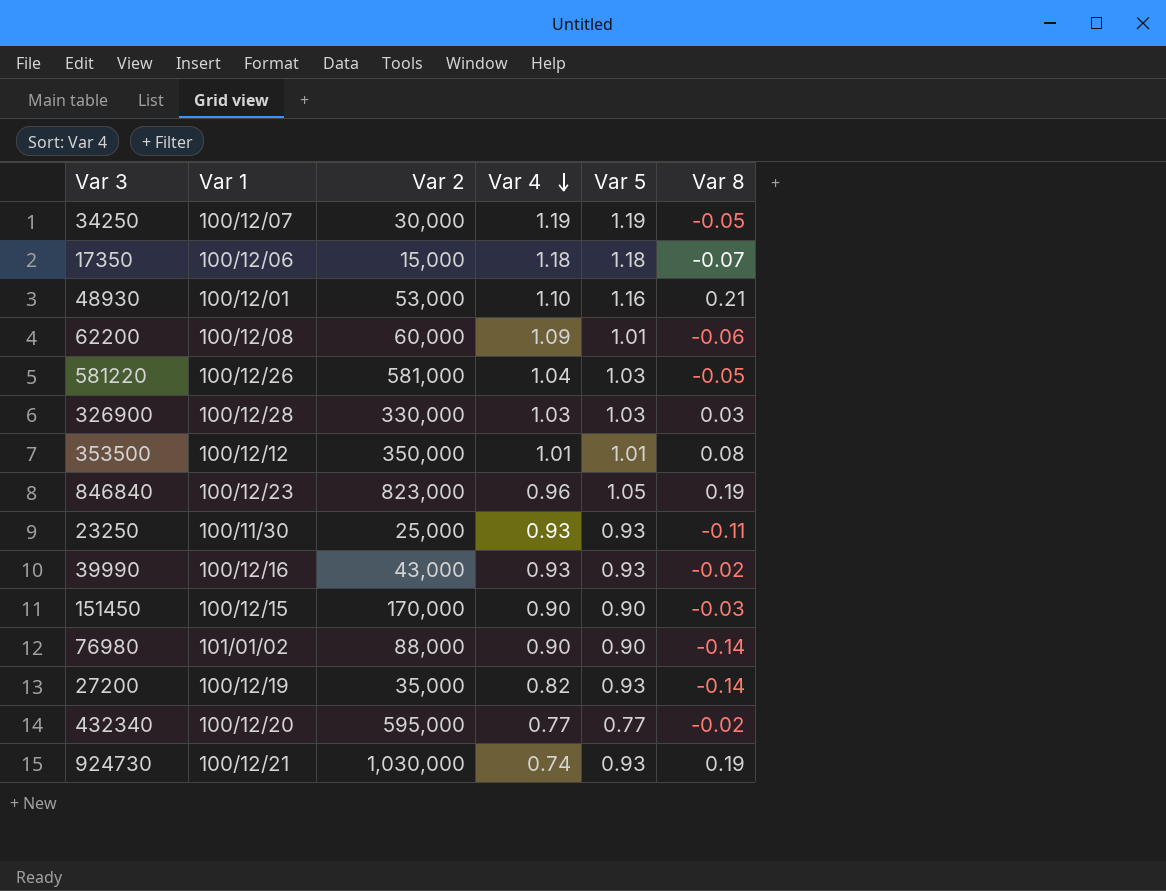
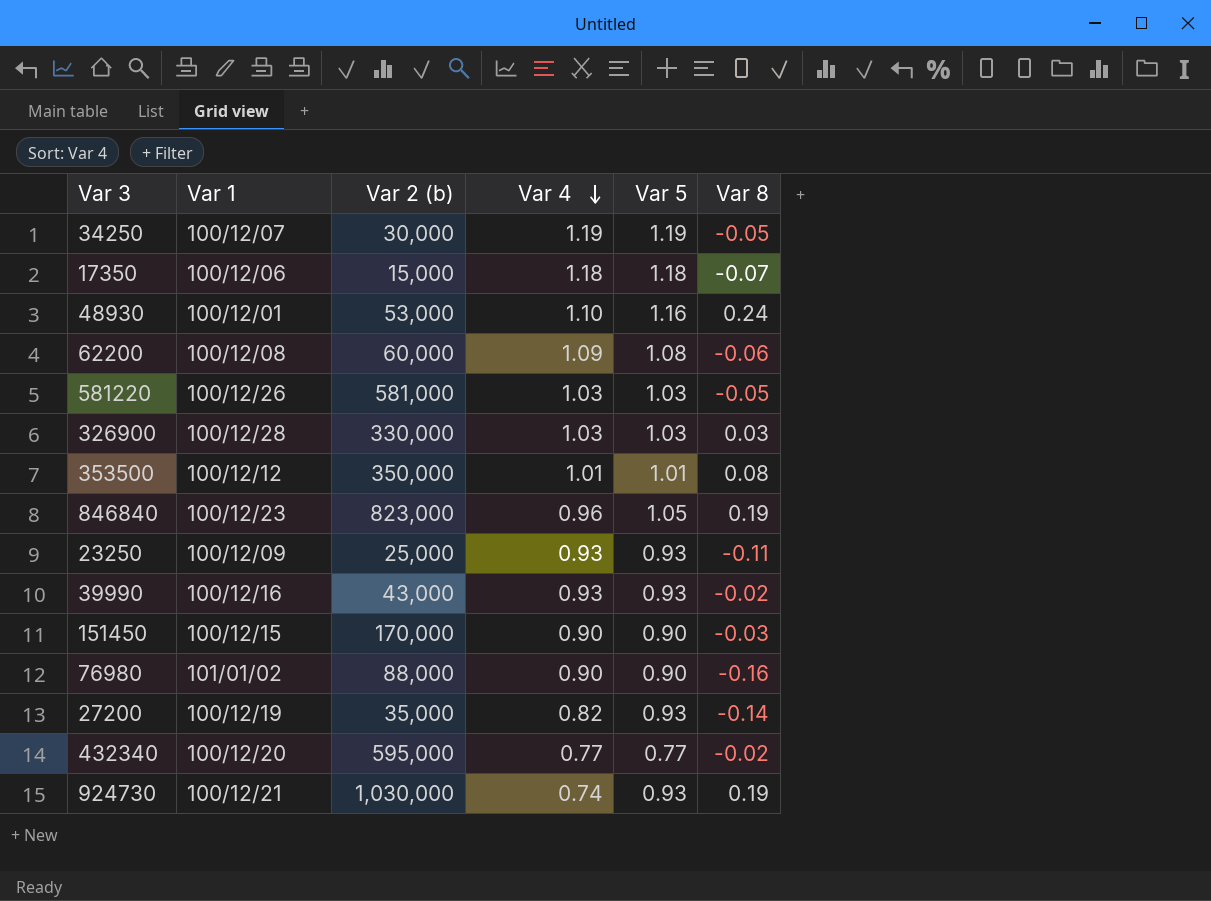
column name: Var 2 -> Var 2 (b)
48930 | Var 8: 0.21 -> 0.24
62200 | Var 5: 1.01 -> 1.08
581220 | Var 4: 1.04 -> 1.03
23250 | Var 1: 100/11/30 -> 100/12/09
76980 | Var 8: -0.14 -> -0.16

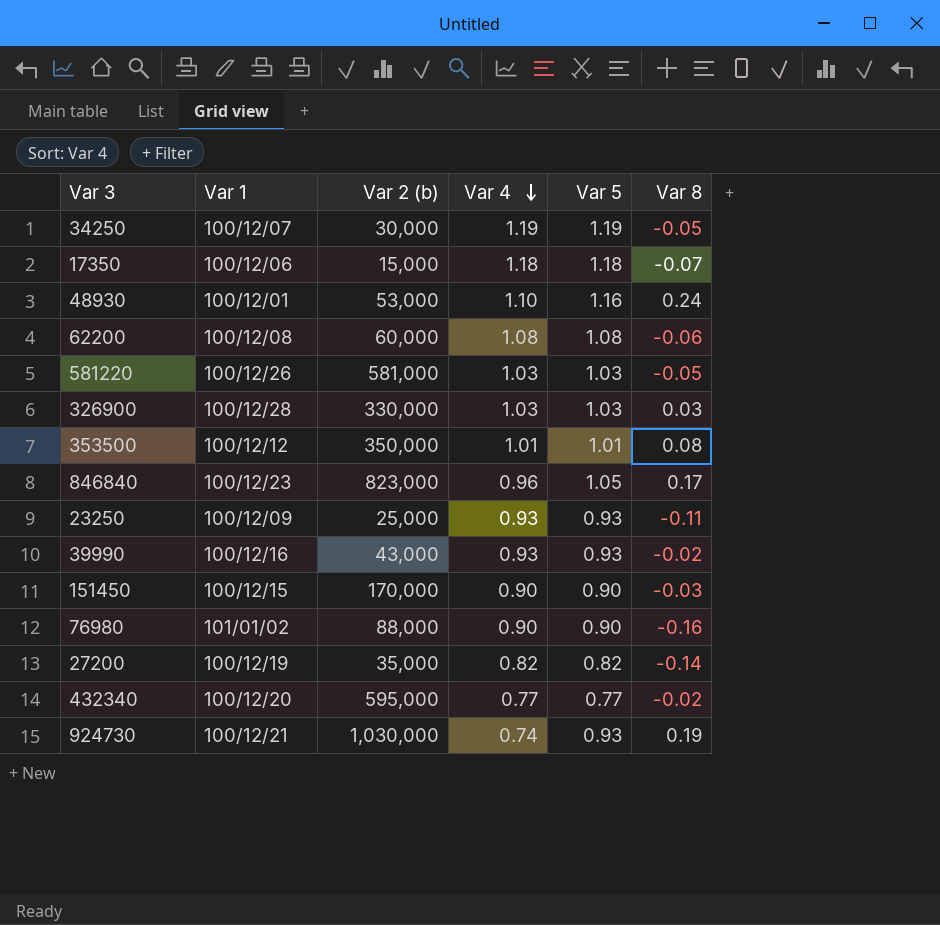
62200 | Var 4: 1.09 -> 1.08
846840 | Var 8: 0.19 -> 0.17
27200 | Var 5: 0.93 -> 0.82

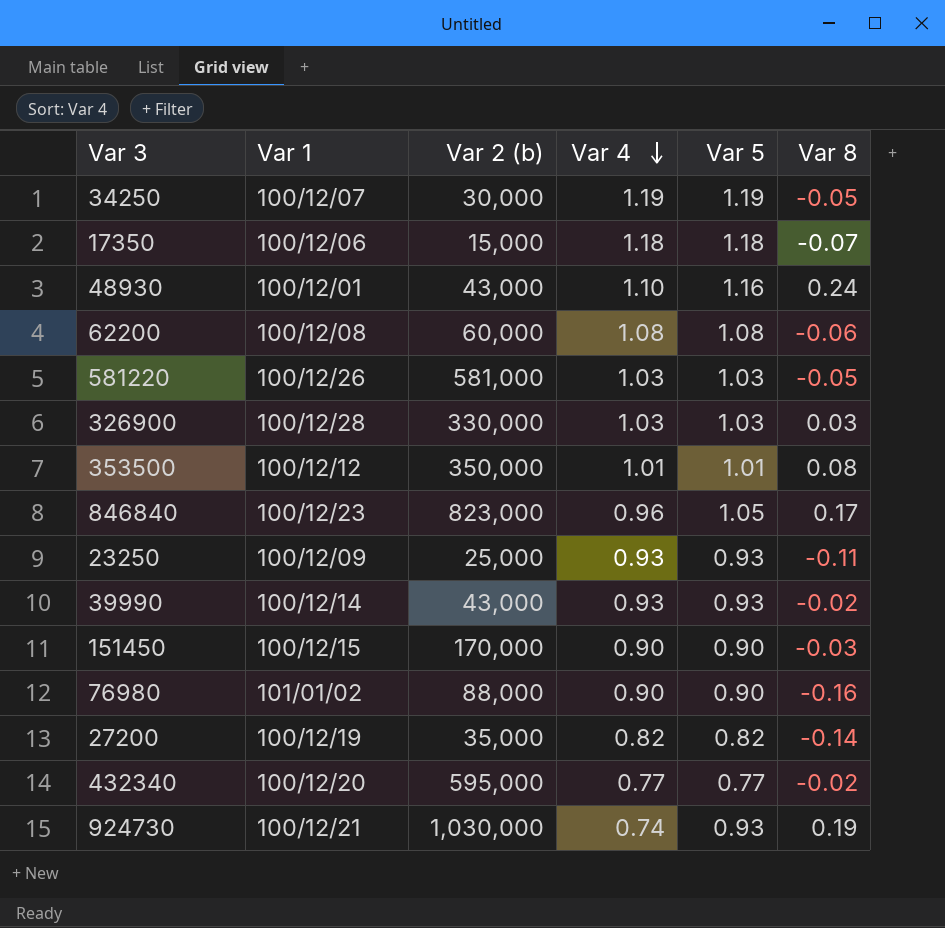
48930 | Var 2 (b): 53,000 -> 43,000
39990 | Var 1: 100/12/16 -> 100/12/14

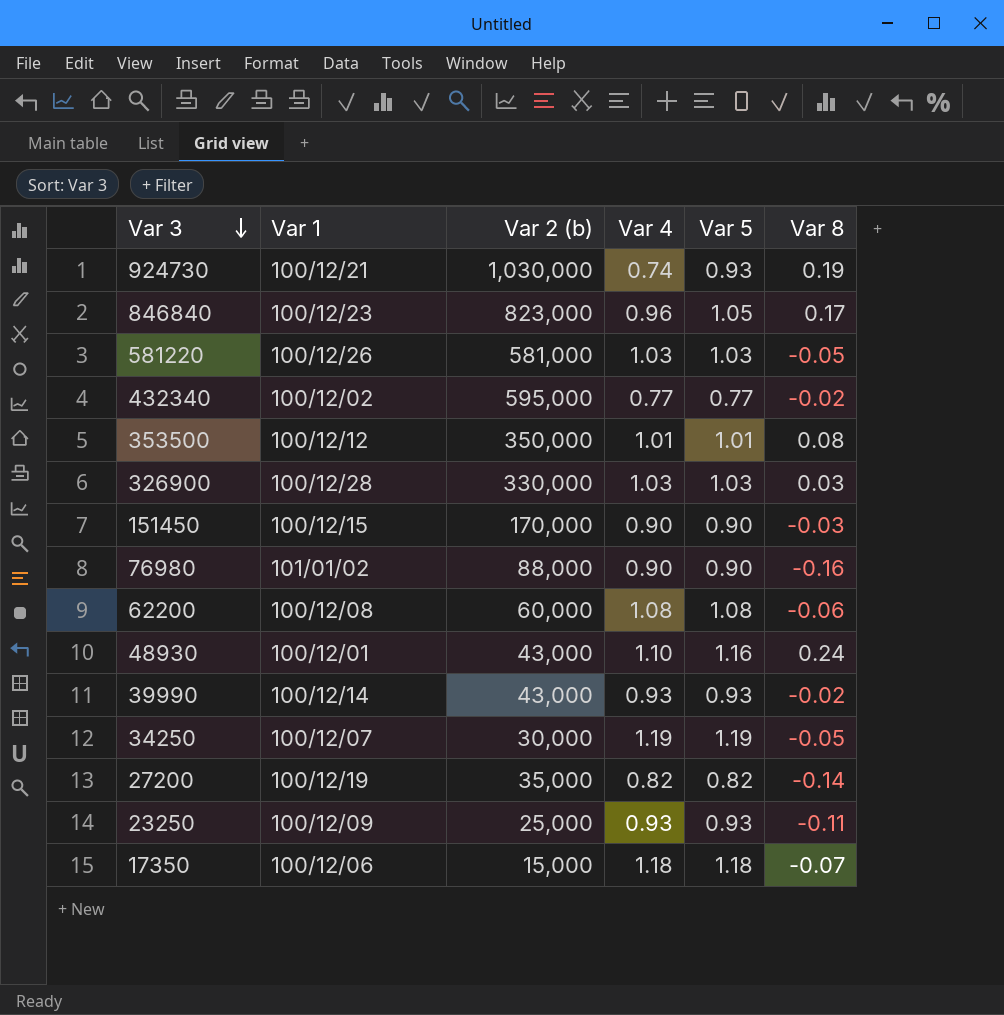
row order: Var 4 descending -> Var 3 descending
432340 | Var 1: 100/12/20 -> 100/12/02

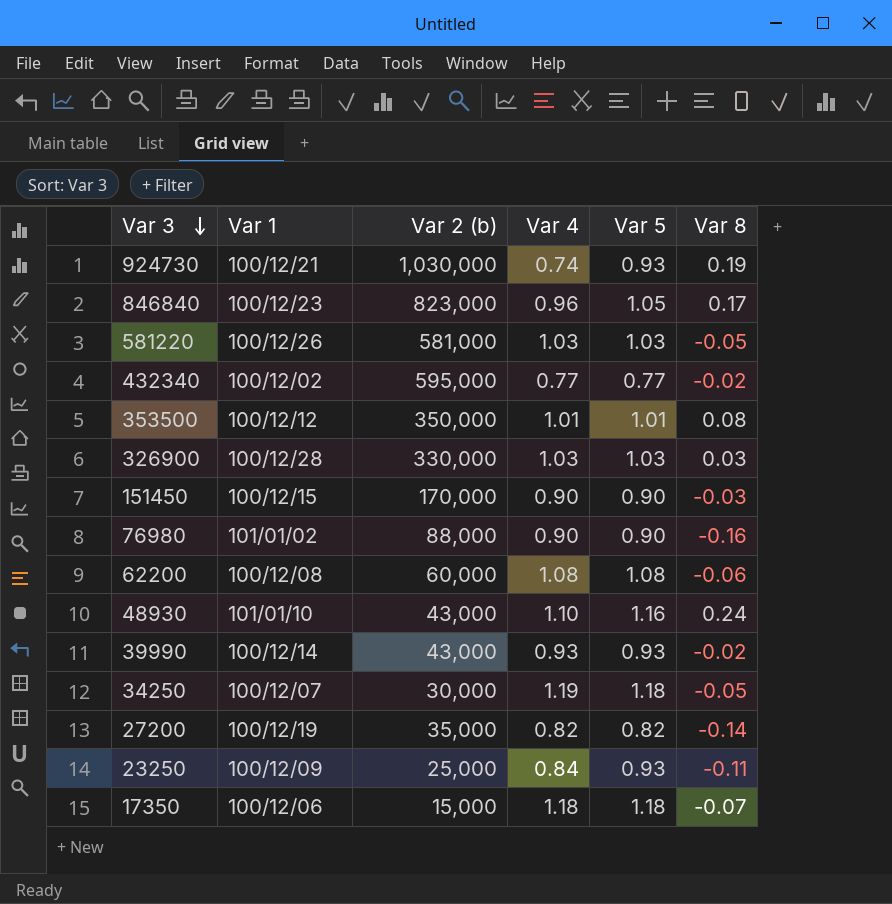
48930 | Var 1: 100/12/01 -> 101/01/10
34250 | Var 5: 1.19 -> 1.18
23250 | Var 4: 0.93 -> 0.84

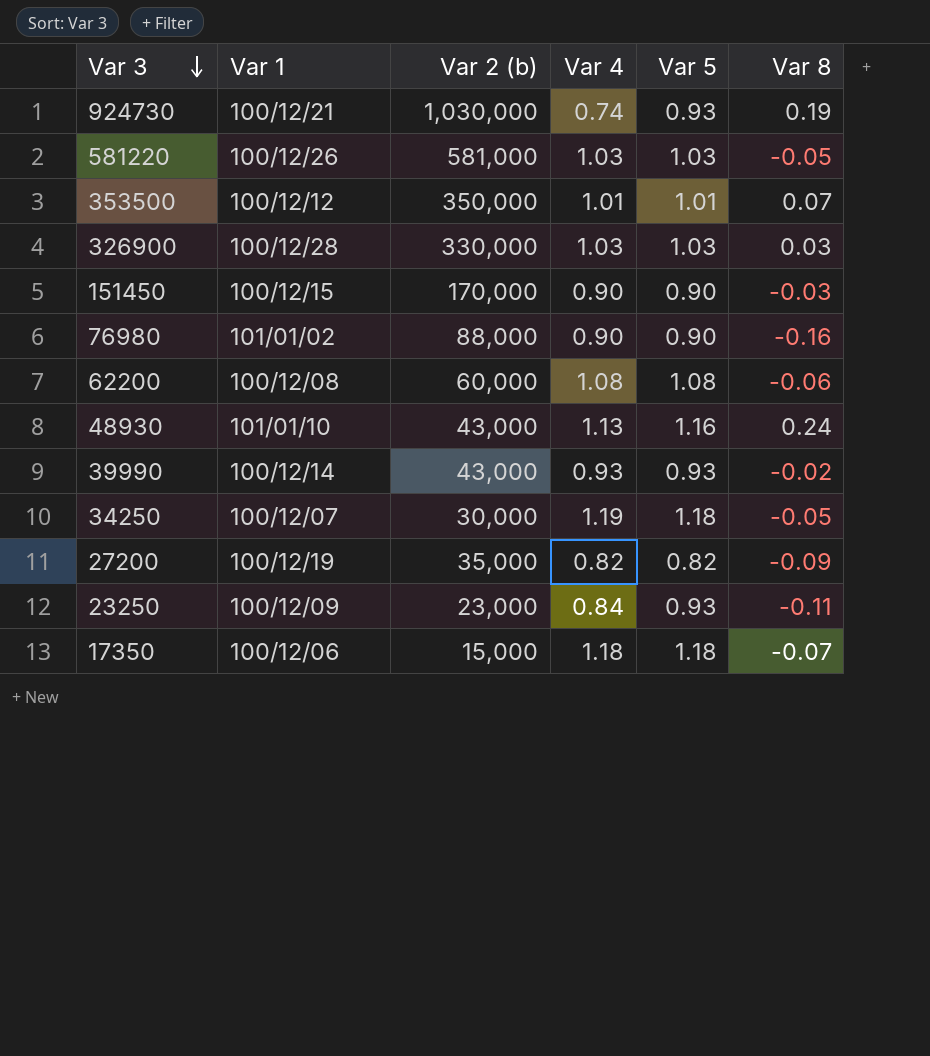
row 846840: 100/12/23 | 823,000 | 0.96 | 1.05 | 0.17 -> none
row 432340: 100/12/02 | 595,000 | 0.77 | 0.77 | -0.02 -> none
353500 | Var 8: 0.08 -> 0.07
48930 | Var 4: 1.10 -> 1.13
27200 | Var 8: -0.14 -> -0.09
23250 | Var 2 (b): 25,000 -> 23,000

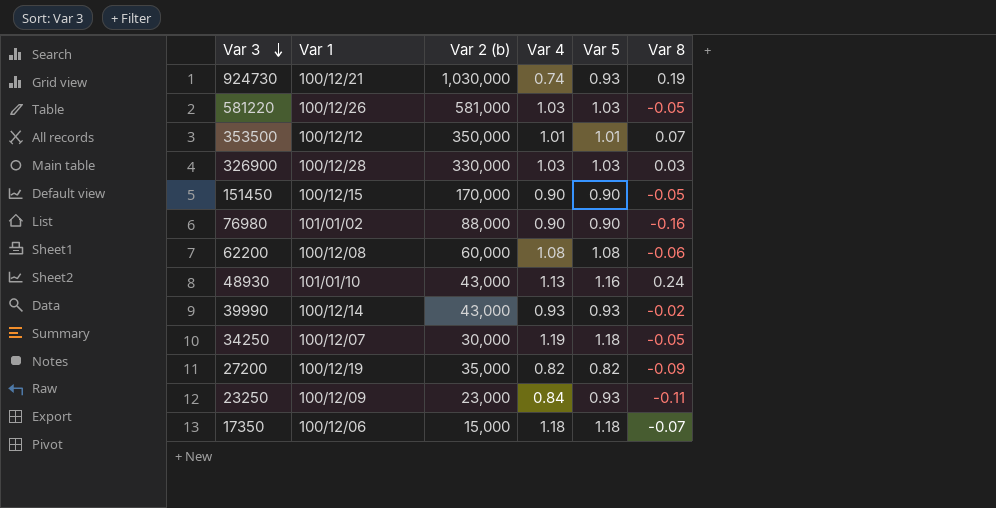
151450 | Var 8: -0.03 -> -0.05

